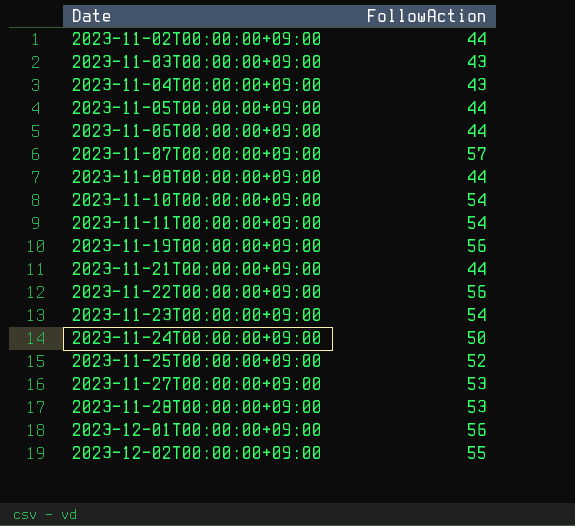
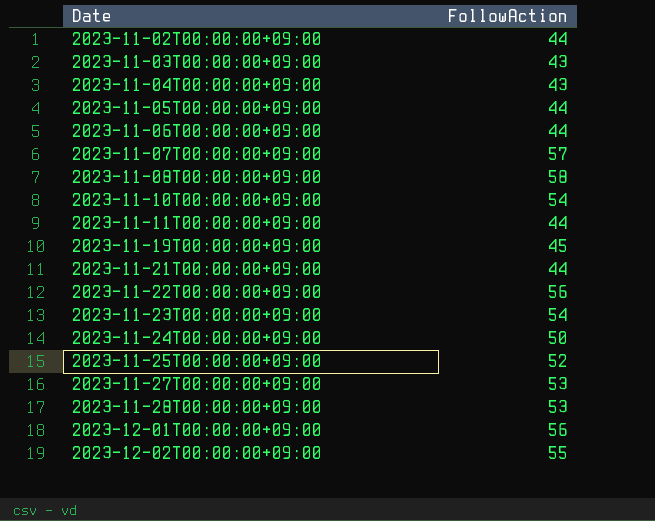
2023-11-08T00:00:00+09:00 | FollowAction: 44 -> 58
2023-11-11T00:00:00+09:00 | FollowAction: 54 -> 44
2023-11-19T00:00:00+09:00 | FollowAction: 56 -> 45

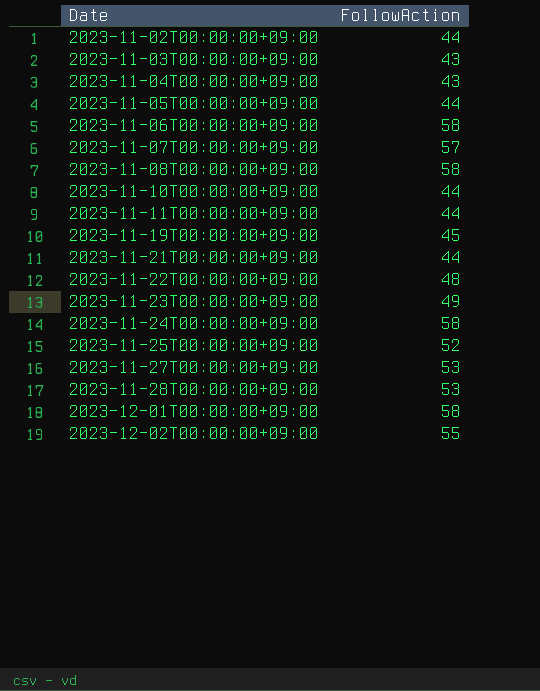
2023-11-06T00:00:00+09:00 | FollowAction: 44 -> 58
2023-11-10T00:00:00+09:00 | FollowAction: 54 -> 44
2023-11-22T00:00:00+09:00 | FollowAction: 56 -> 48
2023-11-23T00:00:00+09:00 | FollowAction: 54 -> 49
2023-11-24T00:00:00+09:00 | FollowAction: 50 -> 58
2023-12-01T00:00:00+09:00 | FollowAction: 56 -> 58

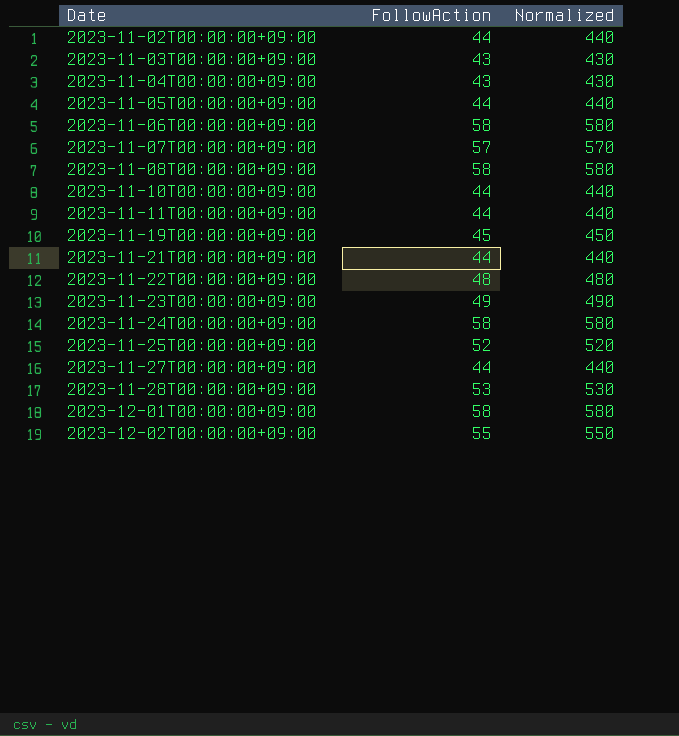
column Normalized | formula: none -> [FollowAction] * 10
2023-11-27T00:00:00+09:00 | FollowAction: 53 -> 44

